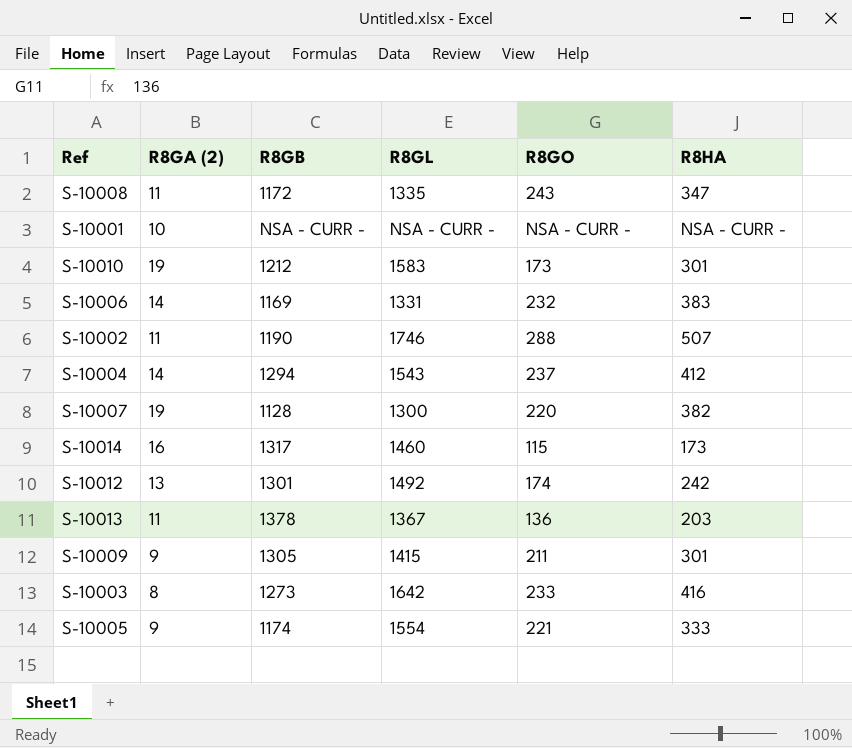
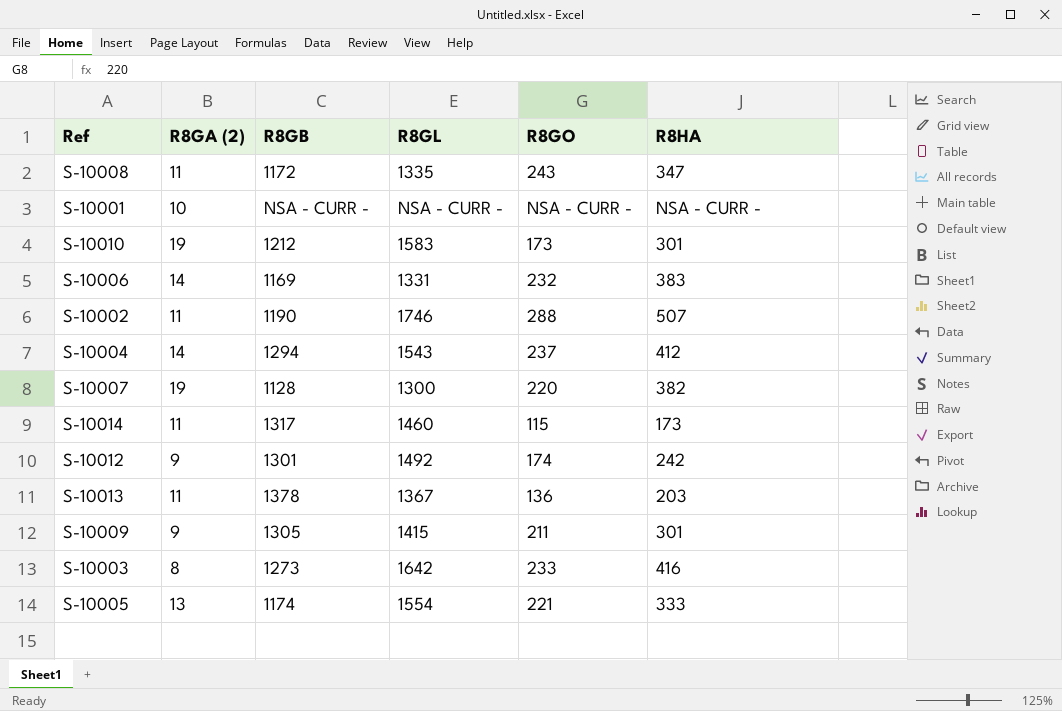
S-10014 | R8GA (2): 16 -> 11
S-10012 | R8GA (2): 13 -> 9
S-10005 | R8GA (2): 9 -> 13

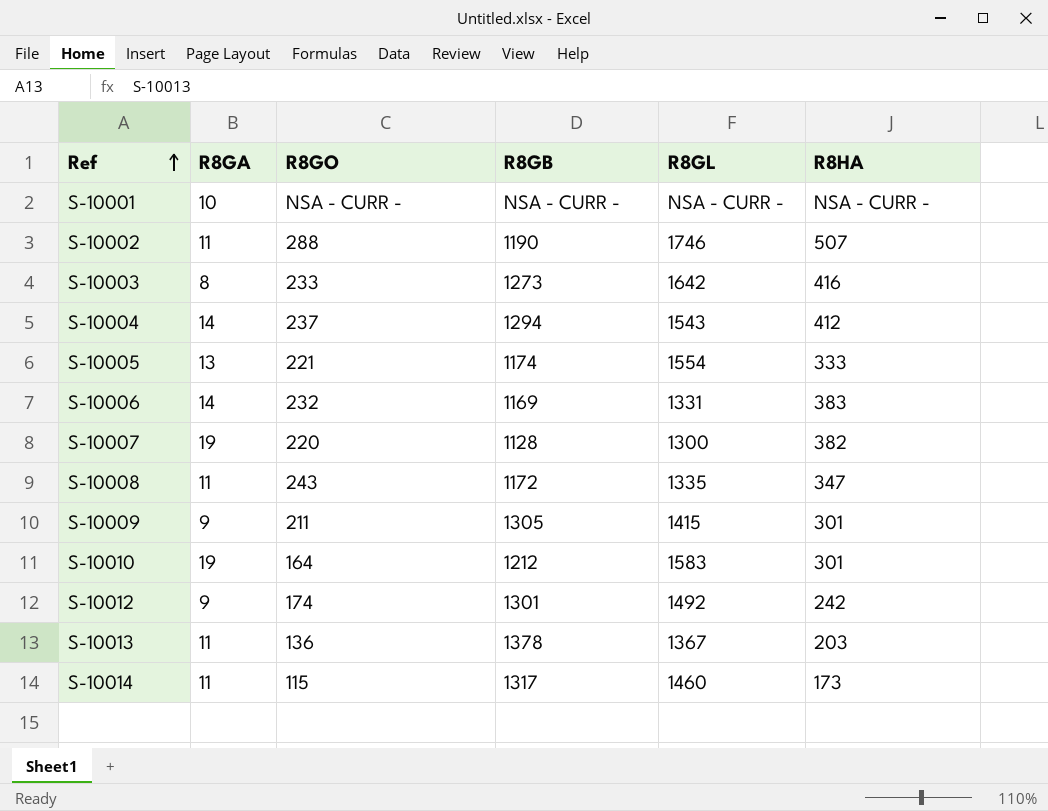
row order: none -> Ref ascending
column name: R8GA (2) -> R8GA
column R8GO | position: 5 -> 3
S-10010 | R8GO: 173 -> 164

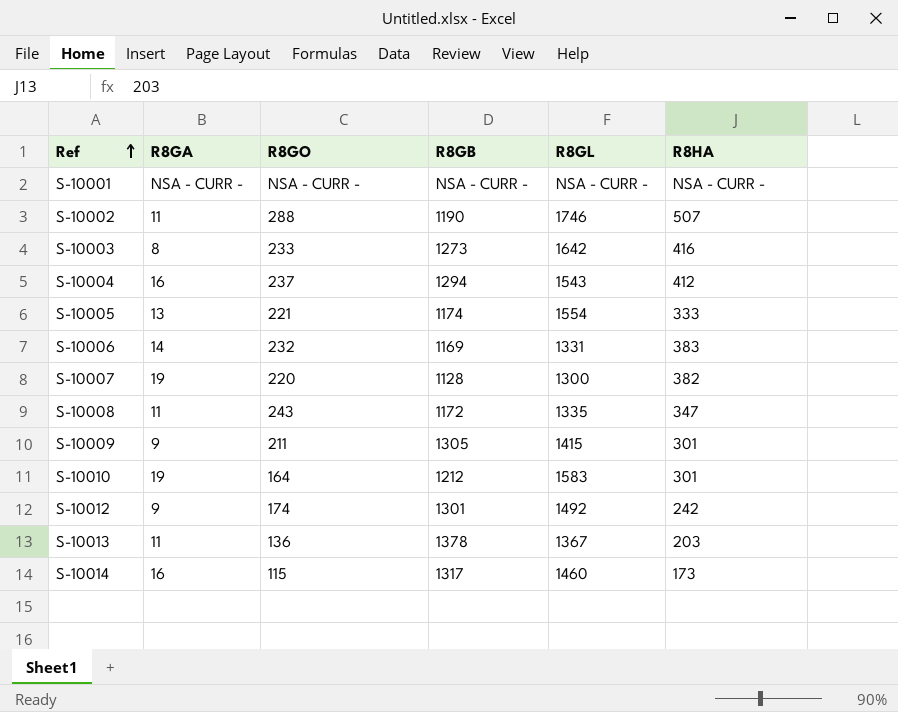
S-10001 | R8GA: 10 -> NSA - CURR -
S-10004 | R8GA: 14 -> 16
S-10014 | R8GA: 11 -> 16

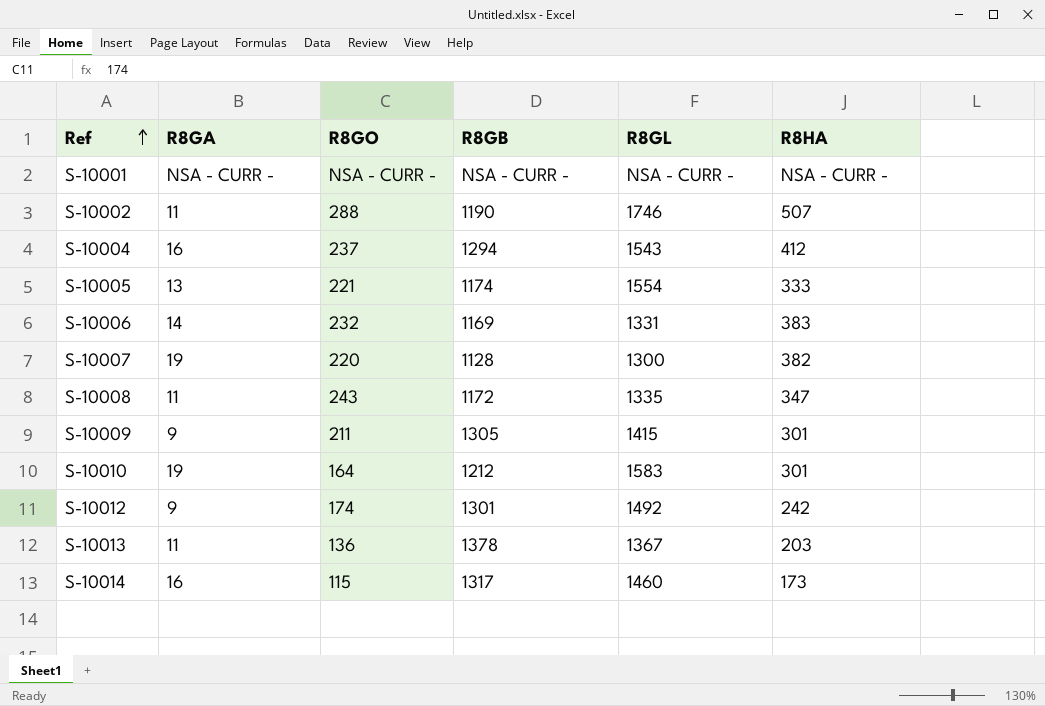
row S-10003: 8 | 233 | 1273 | 1642 | 416 -> none

